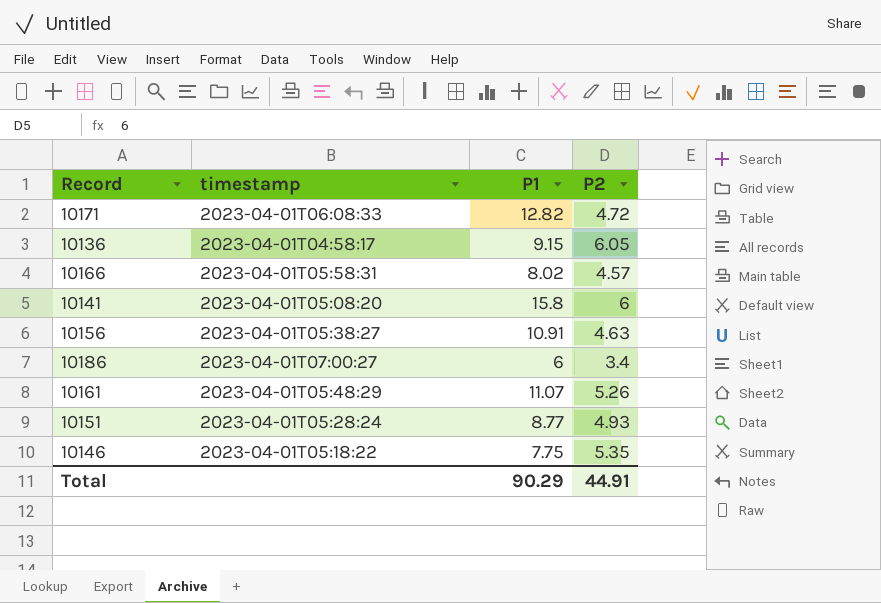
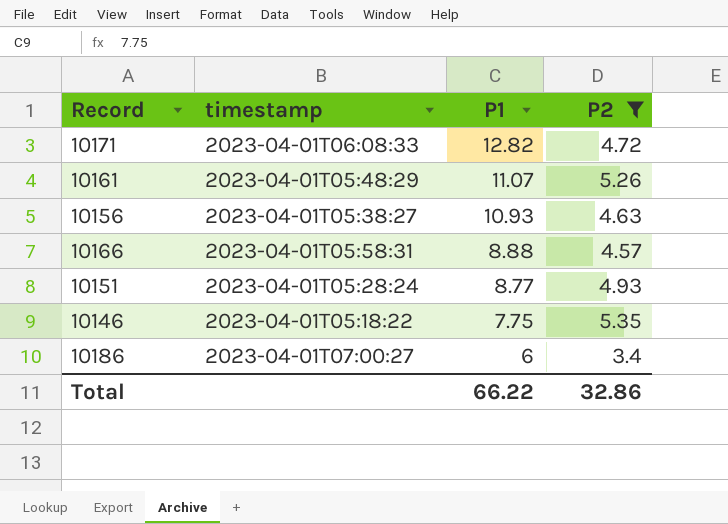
filter: none -> P2 <= 5.35
row order: none -> P1 descending
10156 | P1: 10.91 -> 10.93
10166 | P1: 8.02 -> 8.88
Total | P1: 90.29 -> 66.22
Total | P2: 44.91 -> 32.86

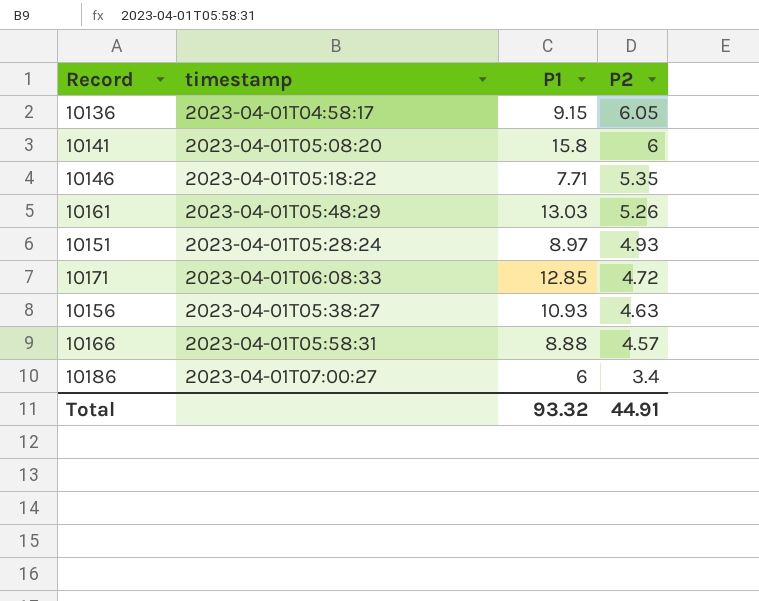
filter: P2 <= 5.35 -> none
row order: P1 descending -> P2 descending
10146 | P1: 7.75 -> 7.71
10161 | P1: 11.07 -> 13.03
10151 | P1: 8.77 -> 8.97
10171 | P1: 12.82 -> 12.85
Total | P1: 66.22 -> 93.32
Total | P2: 32.86 -> 44.91

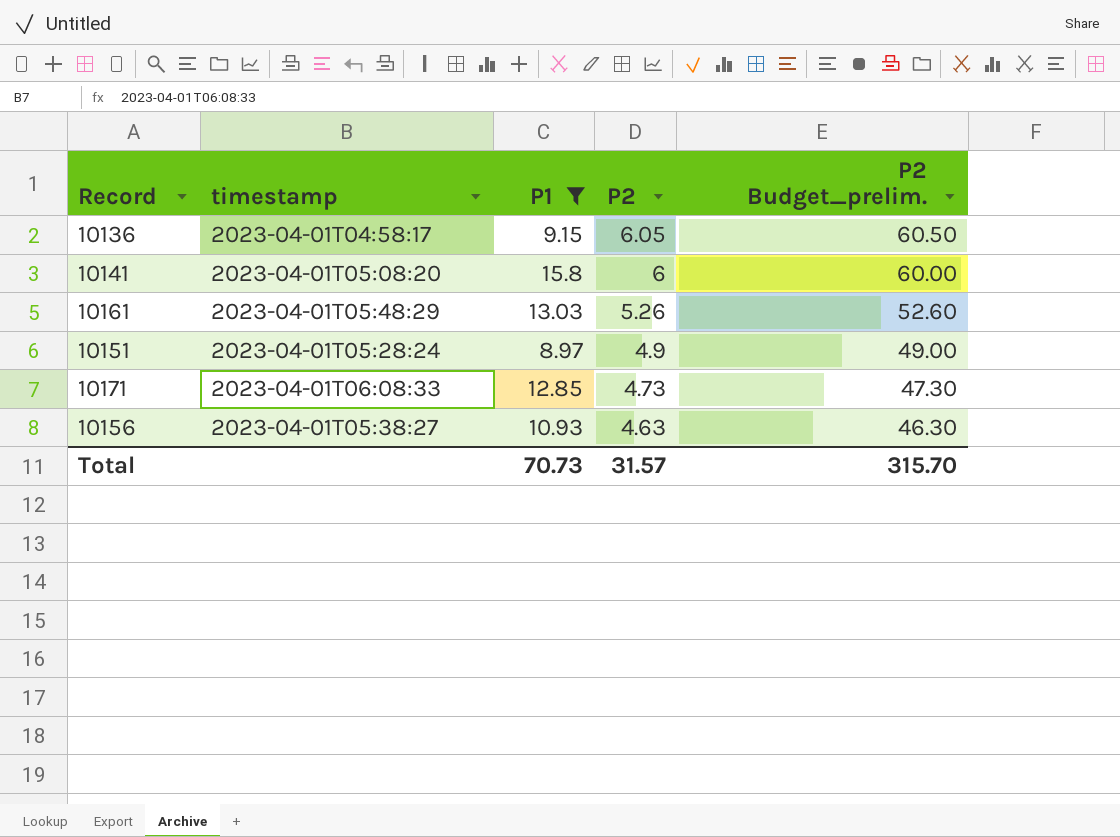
filter: none -> P1 >= 8.97
column P2 Budget_prelim. | formula: none -> [P2] * 10
10151 | P2: 4.93 -> 4.9
10171 | P2: 4.72 -> 4.73
Total | P1: 93.32 -> 70.73
Total | P2: 44.91 -> 31.57

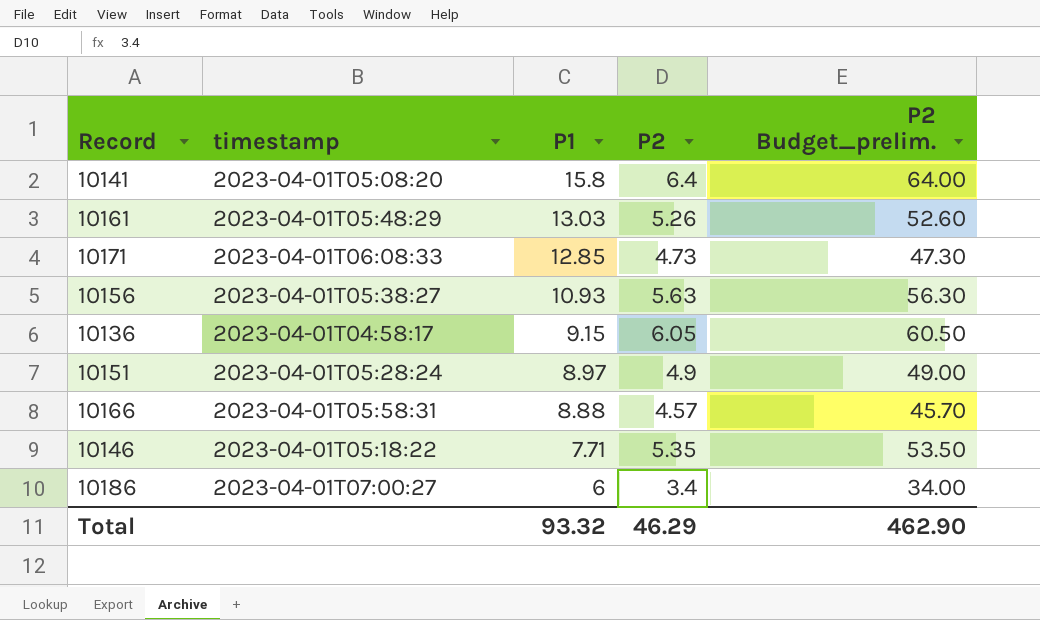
filter: P1 >= 8.97 -> none
row order: P2 descending -> P1 descending
10141 | P2: 6 -> 6.4
10141 | P2 Budget_prelim.: 60.00 -> 64.00
10156 | P2: 4.63 -> 5.63
10156 | P2 Budget_prelim.: 46.30 -> 56.30
Total | P1: 70.73 -> 93.32
Total | P2: 31.57 -> 46.29
Total | P2 Budget_prelim.: 315.70 -> 462.90

